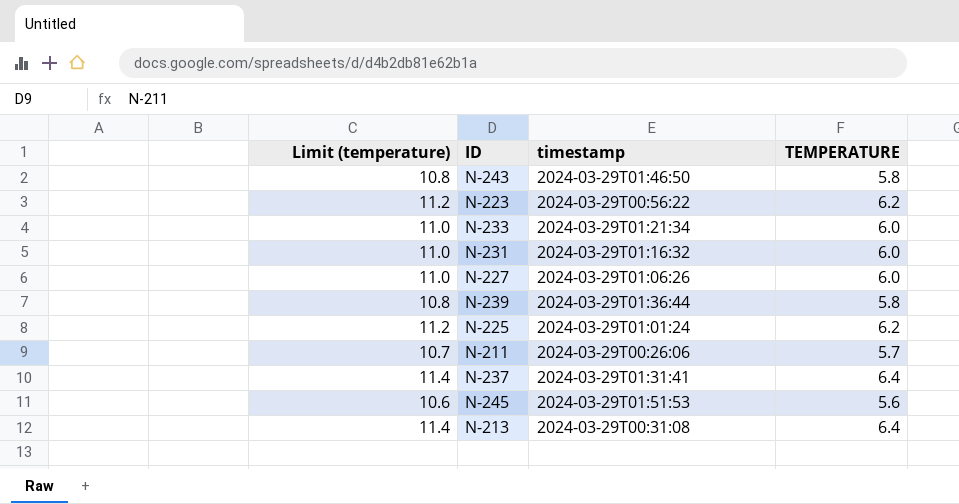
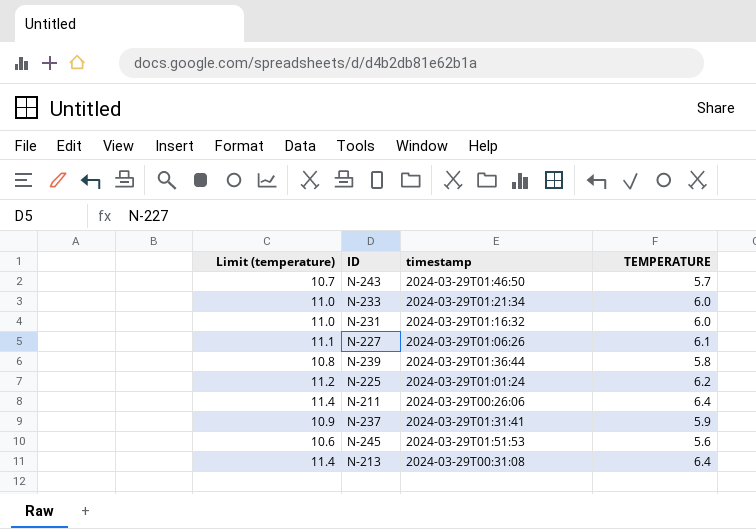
row N-223: 11.2 | 2024-03-29T00:56:22 | 6.2 -> none
N-243 | Limit (temperature): 10.8 -> 10.7
N-243 | TEMPERATURE: 5.8 -> 5.7
N-227 | Limit (temperature): 11.0 -> 11.1
N-227 | TEMPERATURE: 6.0 -> 6.1
N-211 | Limit (temperature): 10.7 -> 11.4
N-211 | TEMPERATURE: 5.7 -> 6.4
N-237 | Limit (temperature): 11.4 -> 10.9
N-237 | TEMPERATURE: 6.4 -> 5.9

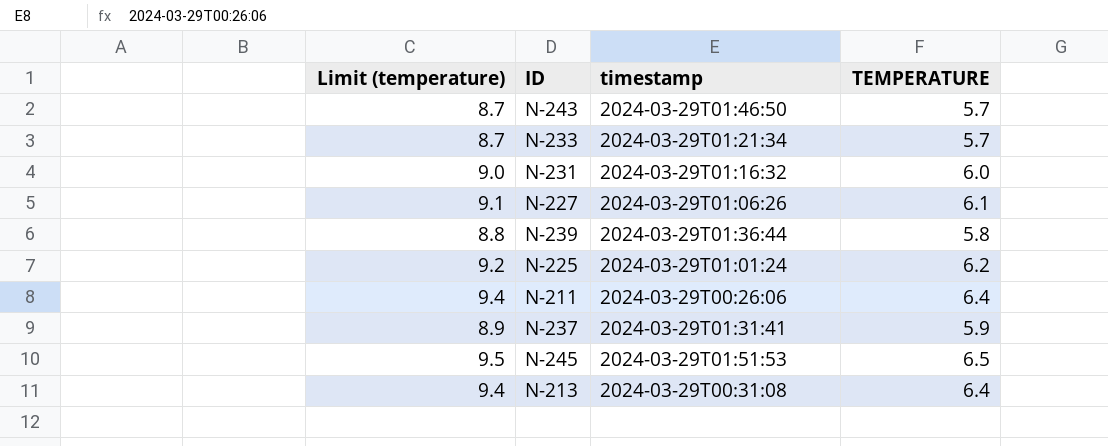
column Limit (temperature) | formula: [TEMPERATURE] + 5 -> [TEMPERATURE] + 3
N-233 | TEMPERATURE: 6.0 -> 5.7
N-245 | TEMPERATURE: 5.6 -> 6.5

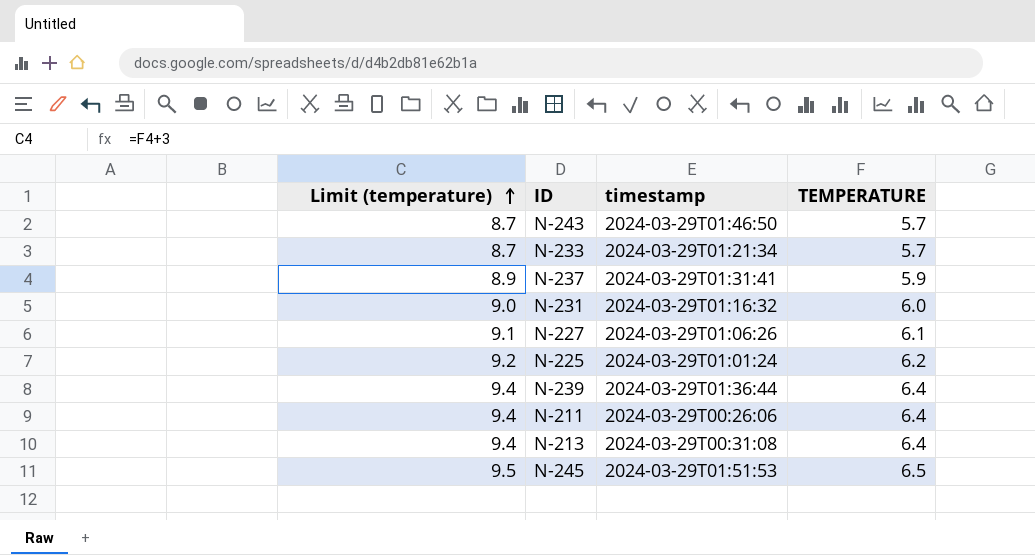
row order: none -> Limit (temperature) ascending
N-239 | Limit (temperature): 8.8 -> 9.4
N-239 | TEMPERATURE: 5.8 -> 6.4

